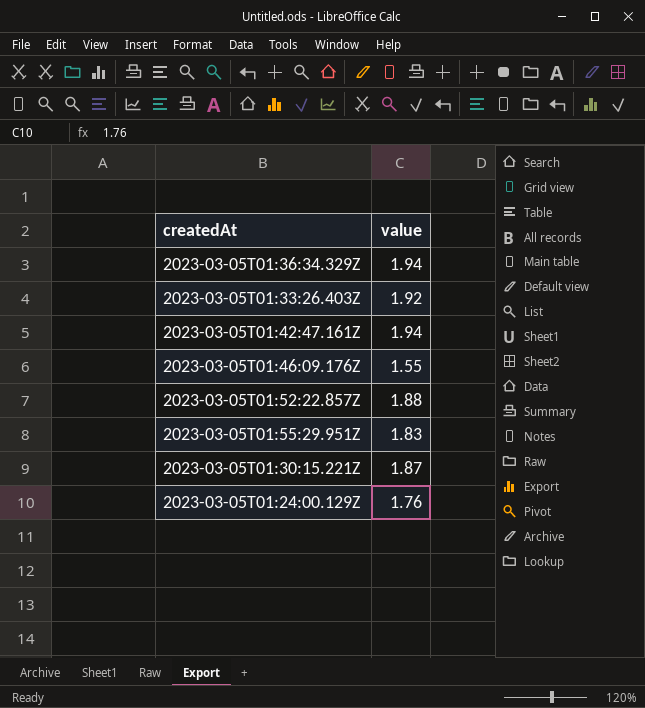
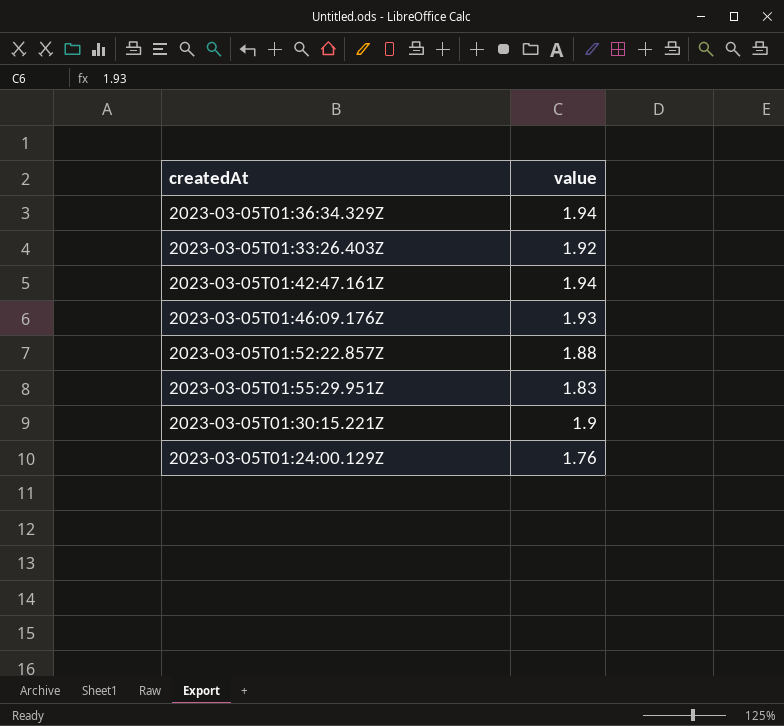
2023-03-05T01:46:09.176Z | value: 1.55 -> 1.93
2023-03-05T01:30:15.221Z | value: 1.87 -> 1.9

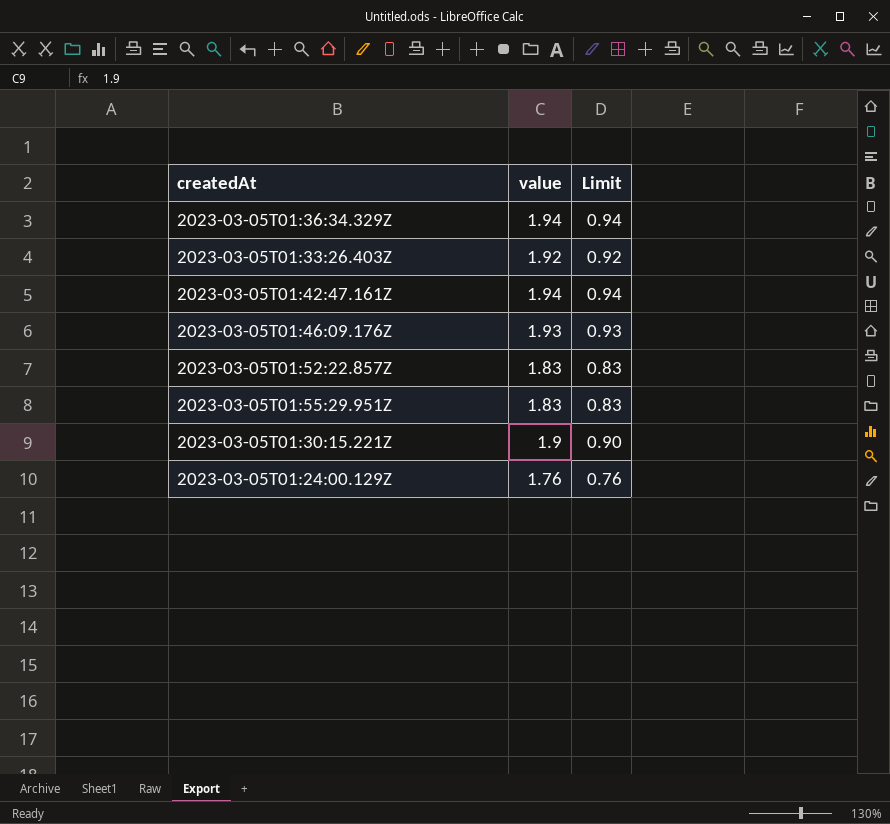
column Limit | formula: none -> [value] - 1
2023-03-05T01:52:22.857Z | value: 1.88 -> 1.83

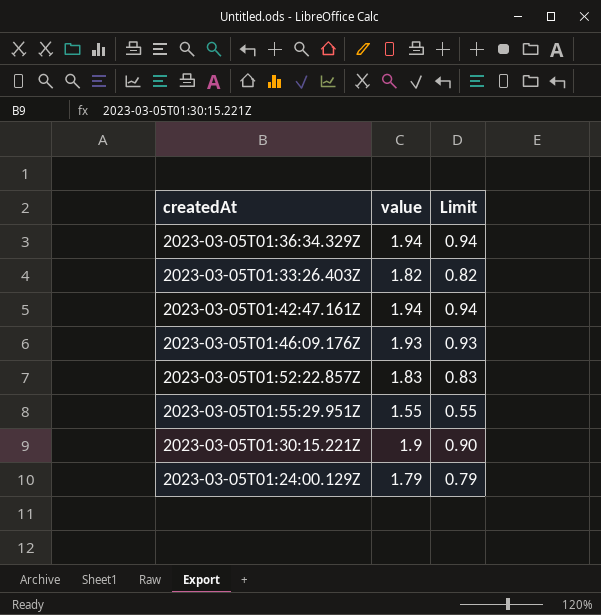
2023-03-05T01:33:26.403Z | value: 1.92 -> 1.82
2023-03-05T01:33:26.403Z | Limit: 0.92 -> 0.82
2023-03-05T01:55:29.951Z | value: 1.83 -> 1.55
2023-03-05T01:55:29.951Z | Limit: 0.83 -> 0.55
2023-03-05T01:24:00.129Z | value: 1.76 -> 1.79
2023-03-05T01:24:00.129Z | Limit: 0.76 -> 0.79

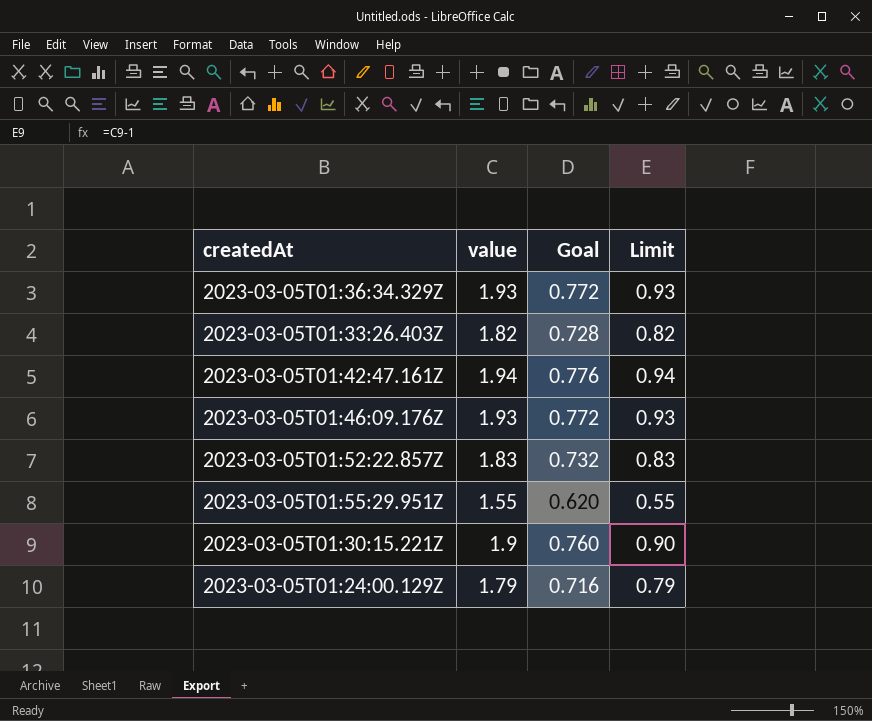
column Goal | formula: none -> [value] * 0.4
2023-03-05T01:36:34.329Z | value: 1.94 -> 1.93
2023-03-05T01:36:34.329Z | Limit: 0.94 -> 0.93

